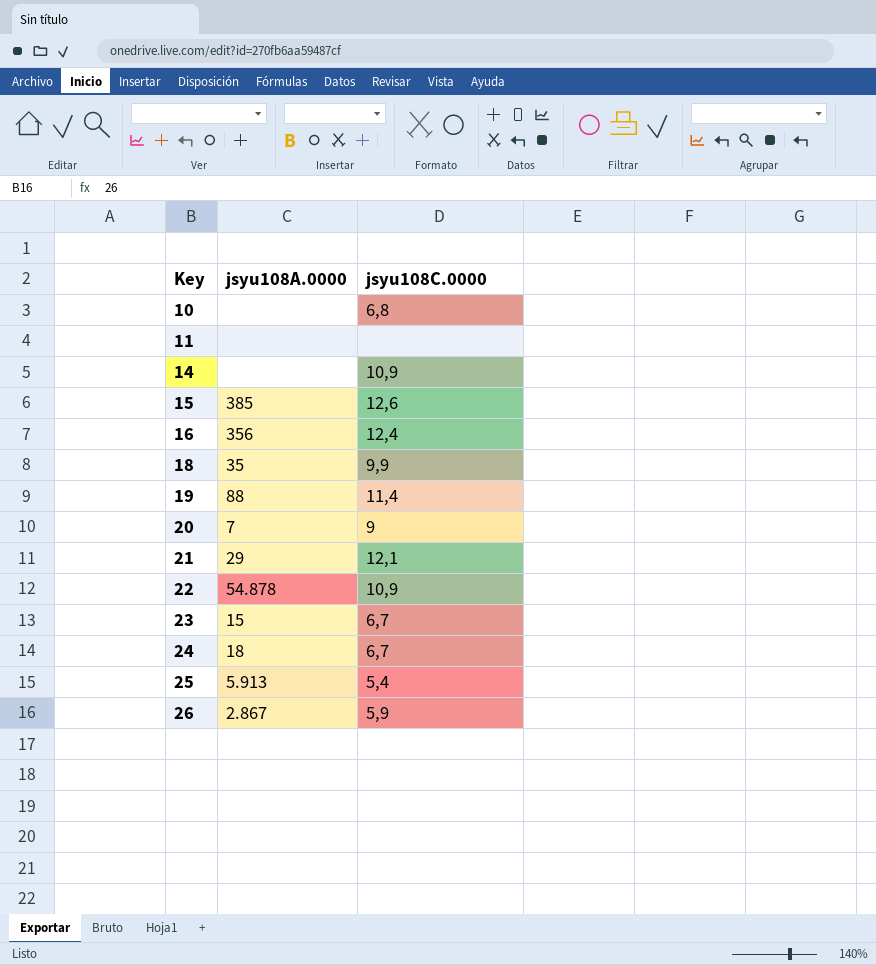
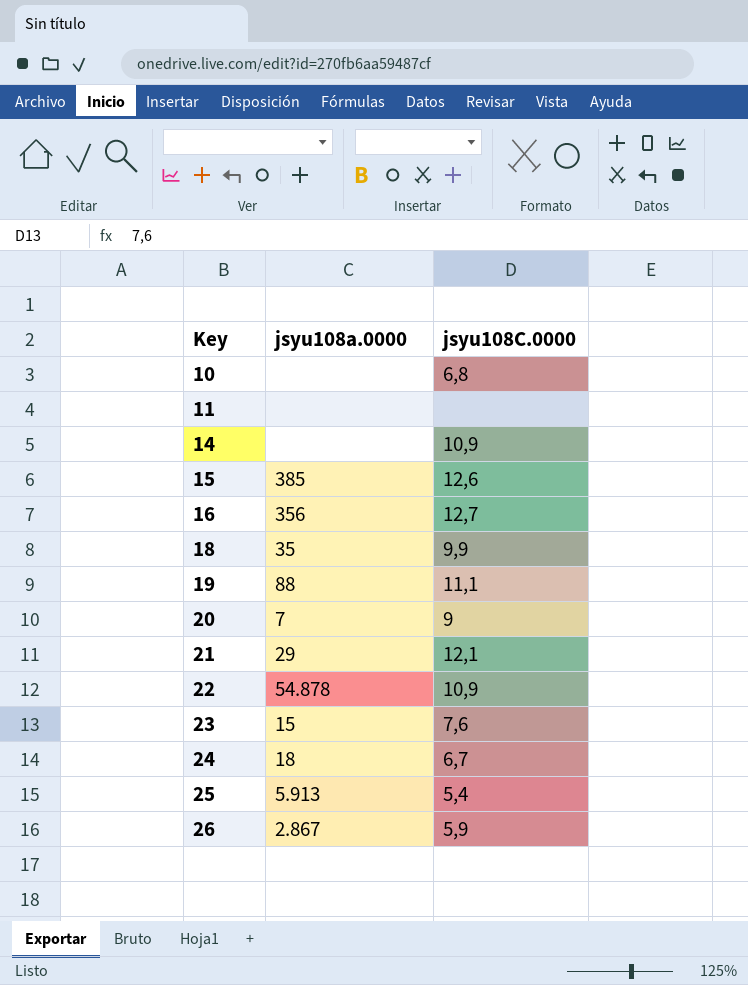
column name: jsyu108A.0000 -> jsyu108a.0000
16 | jsyu108C.0000: 12,4 -> 12,7
19 | jsyu108C.0000: 11,4 -> 11,1
23 | jsyu108C.0000: 6,7 -> 7,6

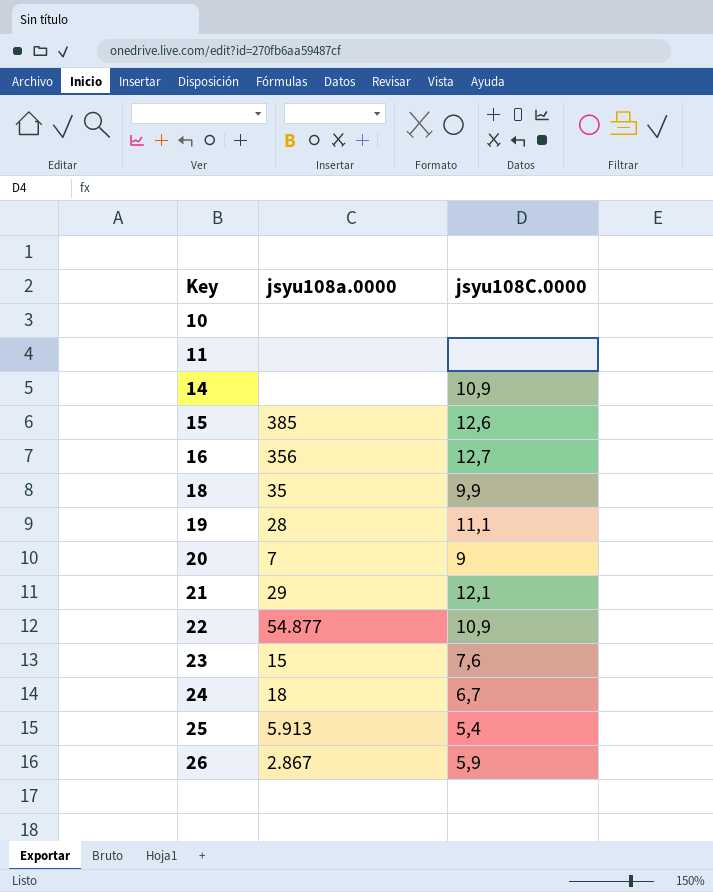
10 | jsyu108C.0000: 6,8 -> none
19 | jsyu108a.0000: 88 -> 28
22 | jsyu108a.0000: 54.878 -> 54.877

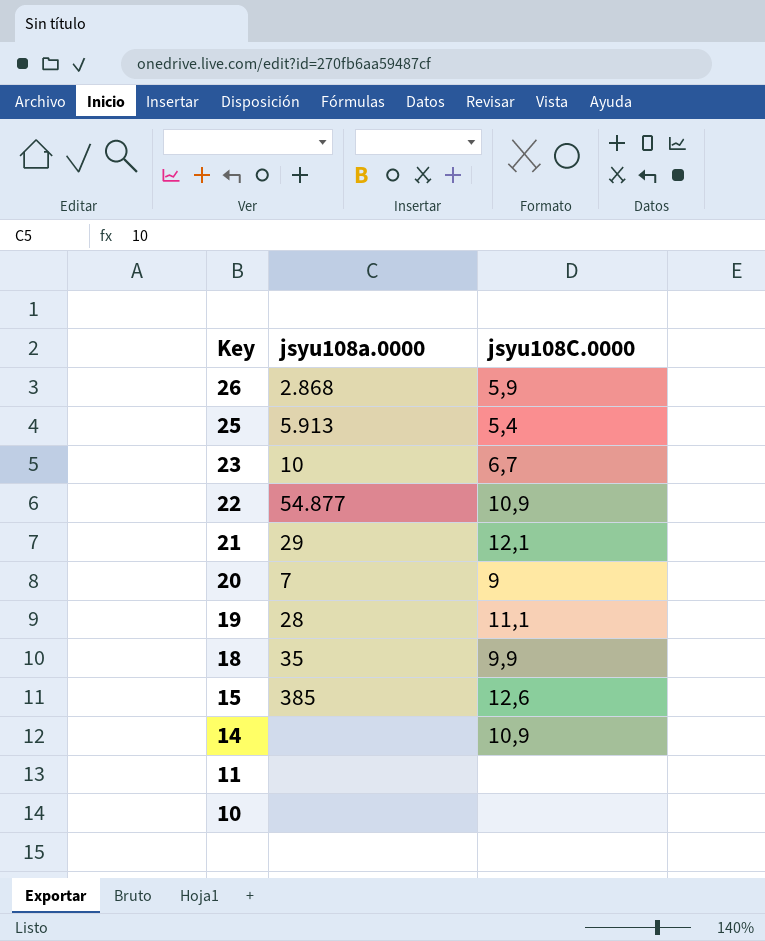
row order: Key ascending -> Key descending
row 16: 356 | 12,7 -> none
row 24: 18 | 6,7 -> none
26 | jsyu108a.0000: 2.867 -> 2.868
23 | jsyu108a.0000: 15 -> 10
23 | jsyu108C.0000: 7,6 -> 6,7

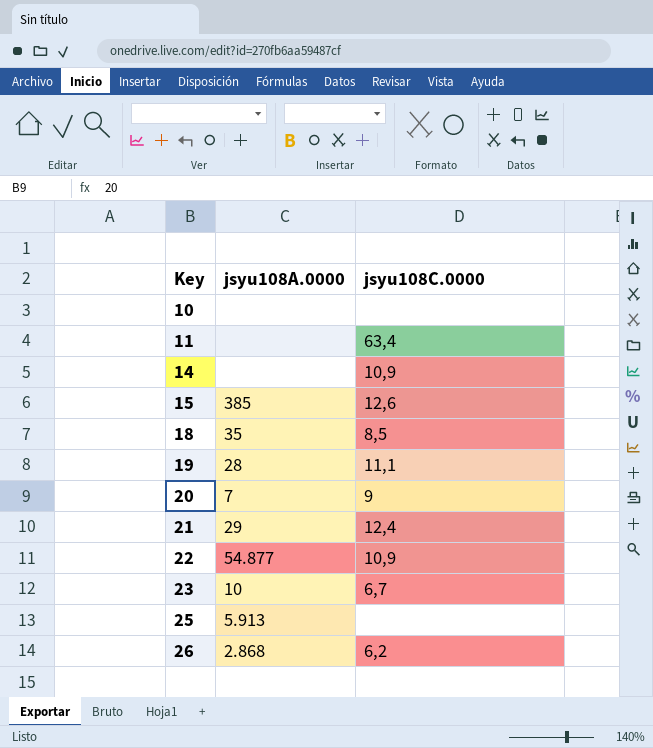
row order: Key descending -> Key ascending
column name: jsyu108a.0000 -> jsyu108A.0000
11 | jsyu108C.0000: none -> 63,4
18 | jsyu108C.0000: 9,9 -> 8,5
21 | jsyu108C.0000: 12,1 -> 12,4
25 | jsyu108C.0000: 5,4 -> none
26 | jsyu108C.0000: 5,9 -> 6,2

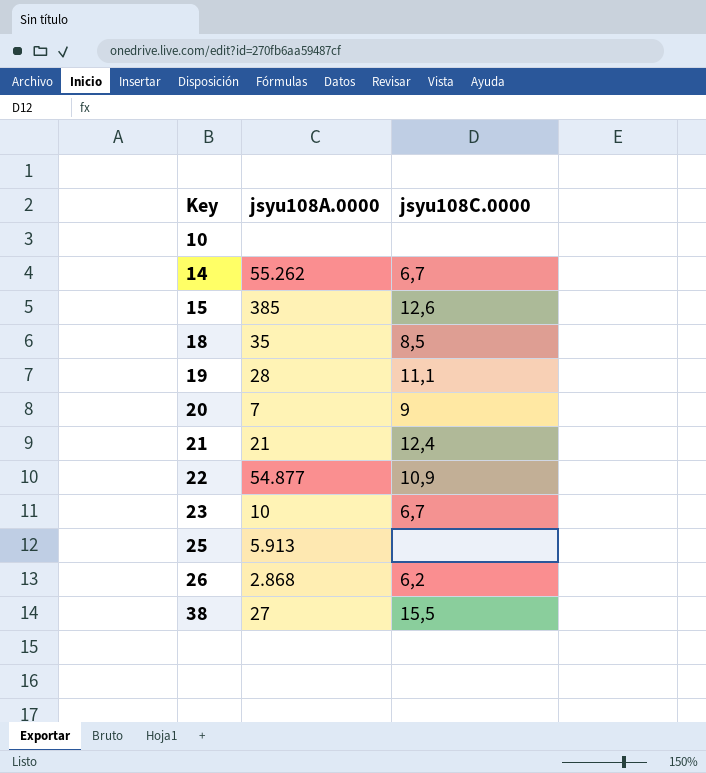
row 11: none | 63,4 -> none
14 | jsyu108A.0000: none -> 55.262
14 | jsyu108C.0000: 10,9 -> 6,7
21 | jsyu108A.0000: 29 -> 21
row 38: none -> 27 | 15,5

